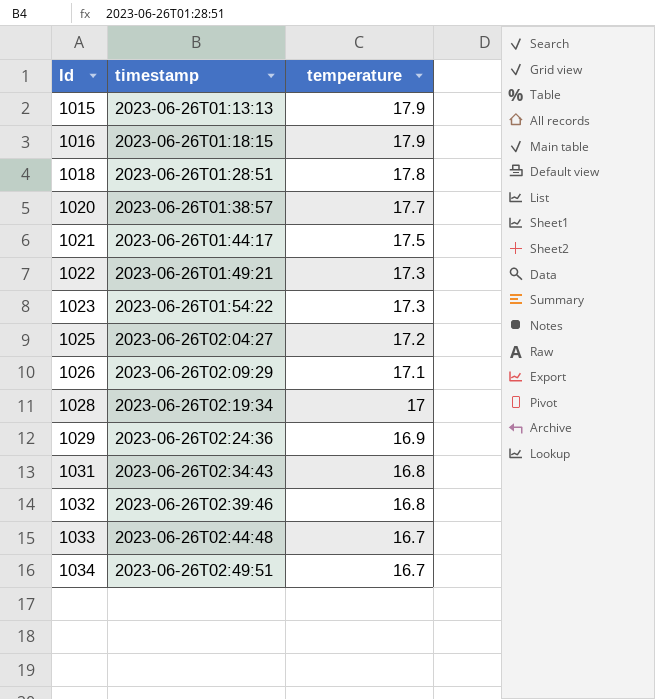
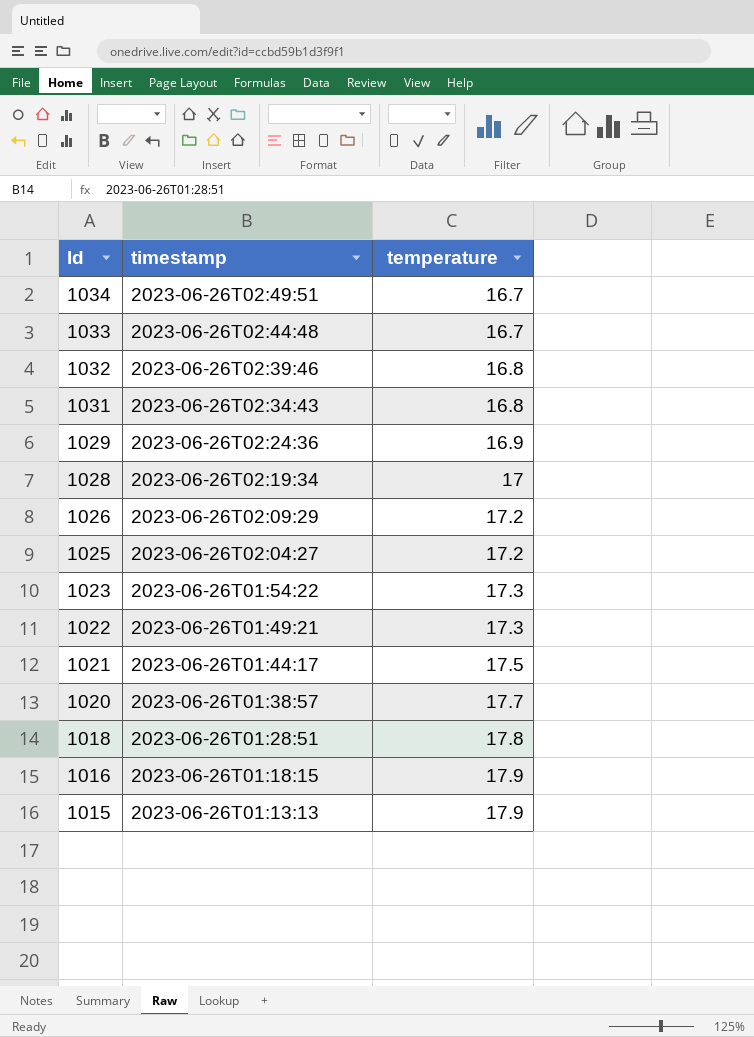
row order: Id ascending -> Id descending
1026 | temperature: 17.1 -> 17.2

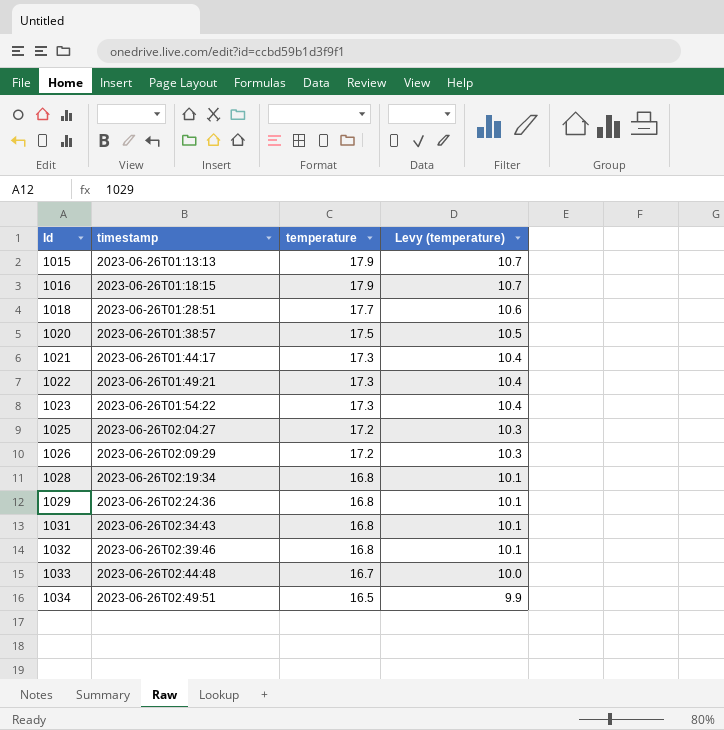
row order: Id descending -> Id ascending
column Levy (temperature) | formula: none -> [temperature] * 0.6
1018 | temperature: 17.8 -> 17.7
1020 | temperature: 17.7 -> 17.5
1021 | temperature: 17.5 -> 17.3
1028 | temperature: 17 -> 16.8
1029 | temperature: 16.9 -> 16.8
1034 | temperature: 16.7 -> 16.5

